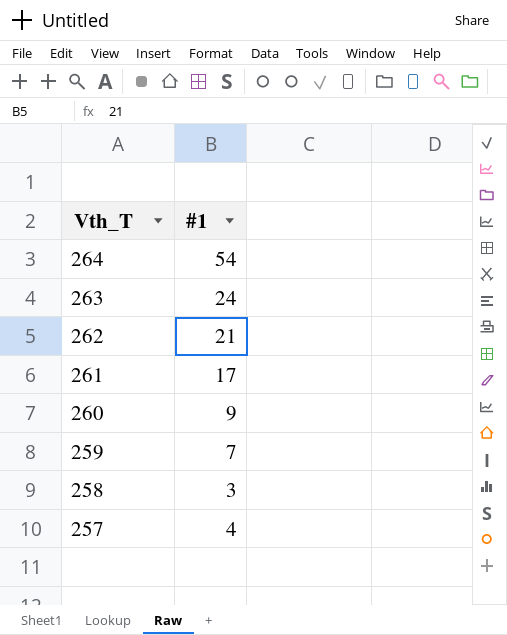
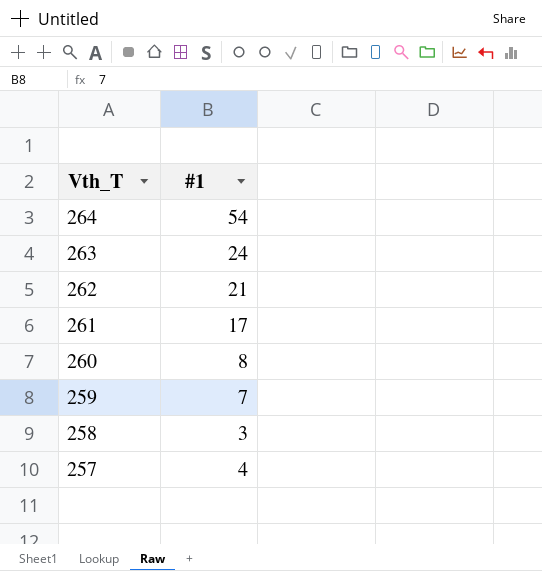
260 | #1: 9 -> 8

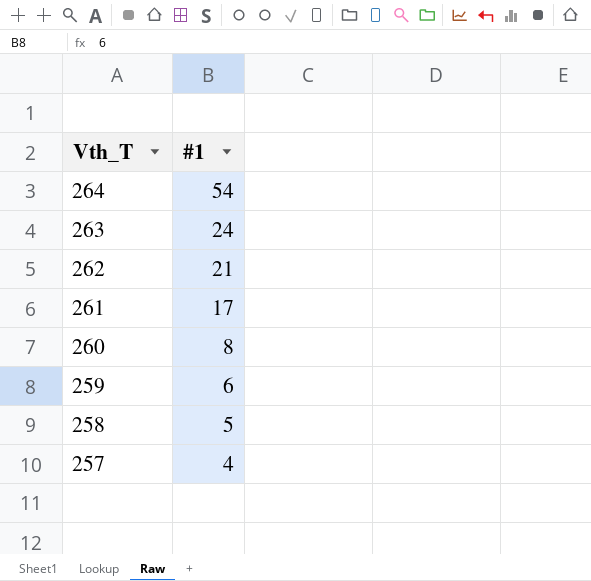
259 | #1: 7 -> 6
258 | #1: 3 -> 5

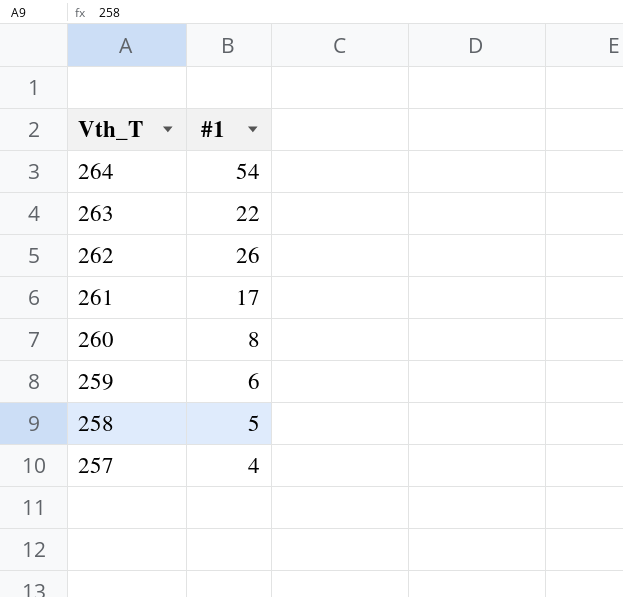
263 | #1: 24 -> 22
262 | #1: 21 -> 26

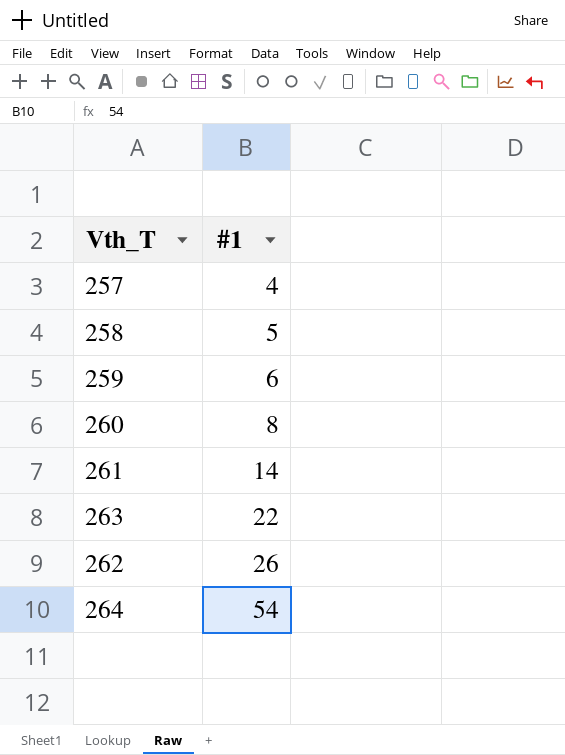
row order: Vth_T descending -> #1 ascending
261 | #1: 17 -> 14

